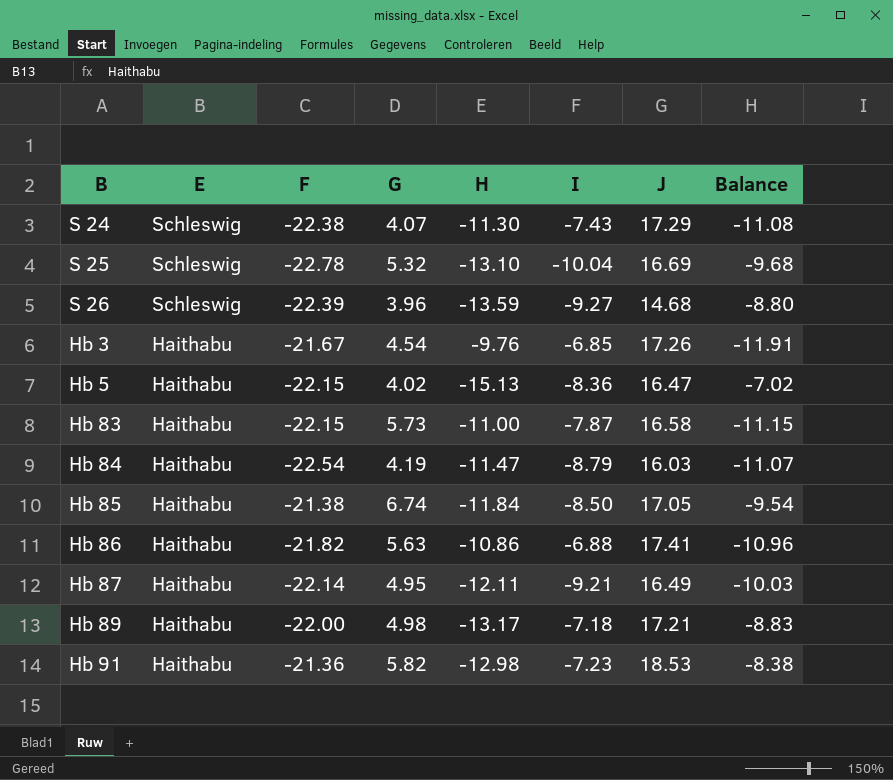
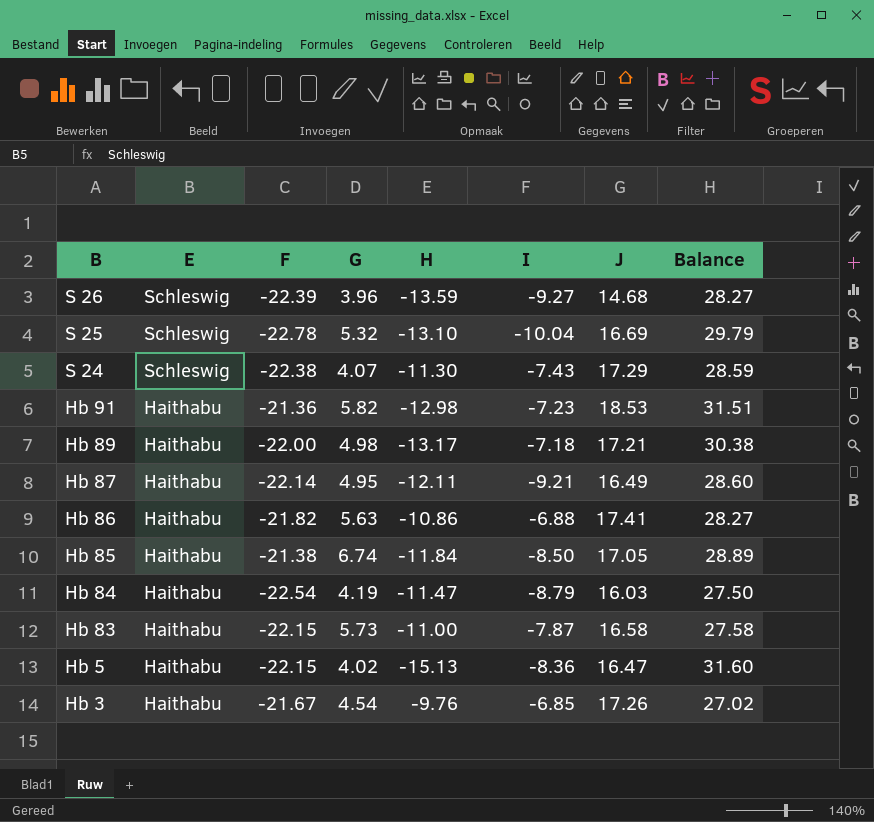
row order: E descending -> B descending
column Balance | formula: [F] - [H] -> [J] - [H]

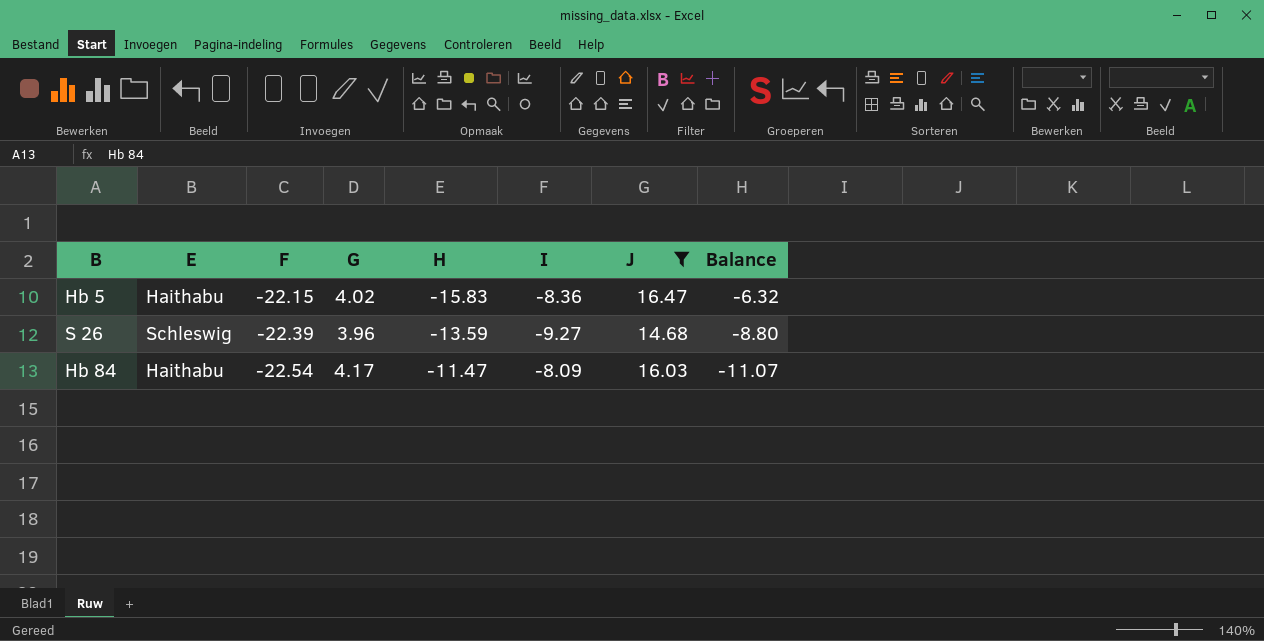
filter: none -> J <= 16.47
row order: B descending -> F descending
column Balance | formula: [J] - [H] -> [F] - [H]
Hb 5 | H: -15.13 -> -15.83
Hb 84 | G: 4.19 -> 4.17
Hb 84 | I: -8.79 -> -8.09

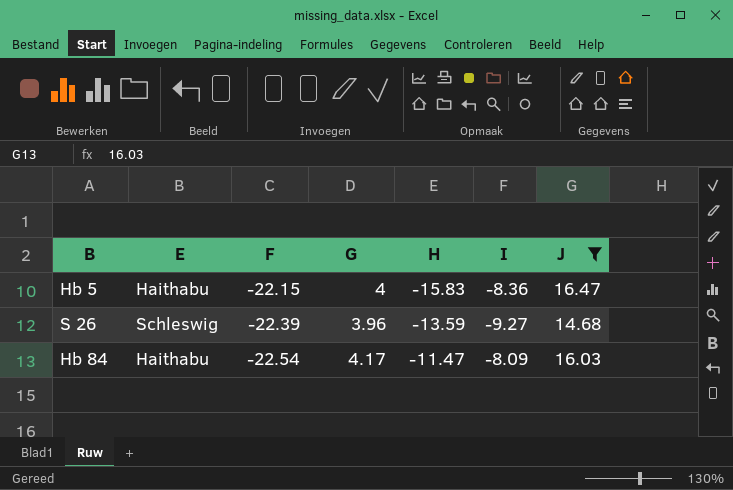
column Balance | formula: [F] - [H] -> none
Hb 5 | G: 4.02 -> 4

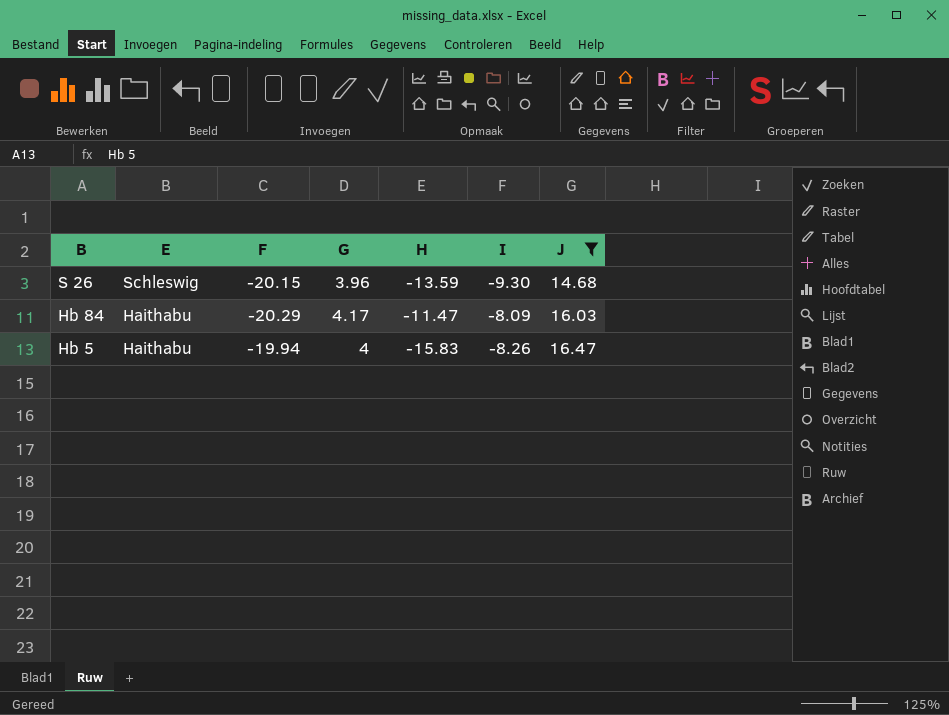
row order: F descending -> B descending
S 26 | F: -22.39 -> -20.15
S 26 | I: -9.27 -> -9.30
Hb 84 | F: -22.54 -> -20.29
Hb 5 | F: -22.15 -> -19.94
Hb 5 | I: -8.36 -> -8.26

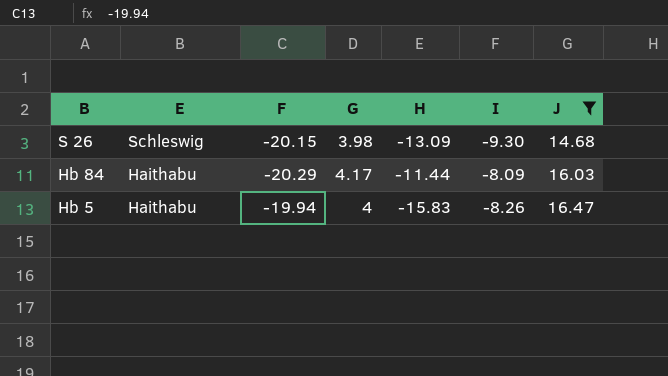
S 26 | G: 3.96 -> 3.98
S 26 | H: -13.59 -> -13.09
Hb 84 | H: -11.47 -> -11.44

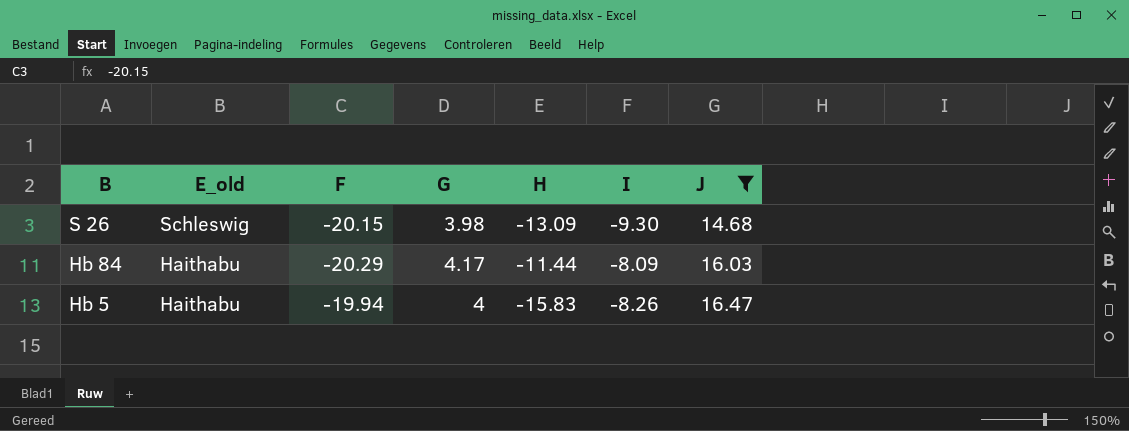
column name: E -> E_old

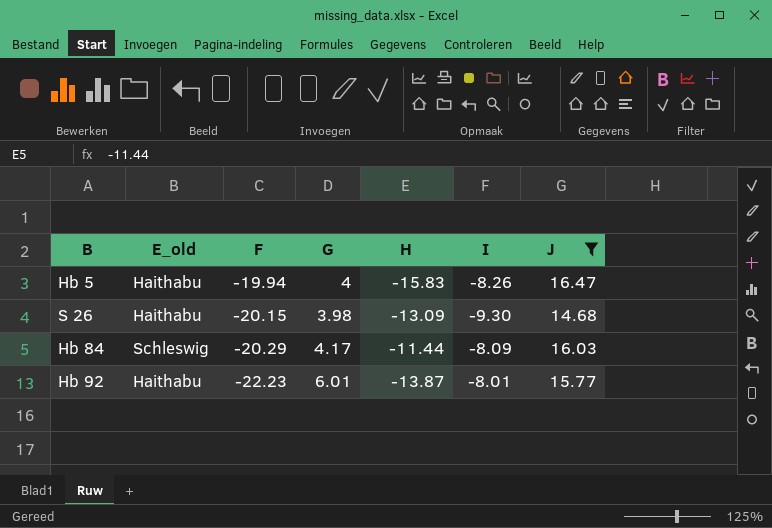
row order: B descending -> F descending
S 26 | E_old: Schleswig -> Haithabu
Hb 84 | E_old: Haithabu -> Schleswig
row Hb 92: none -> Haithabu | -22.23 | 6.01 | -13.87 | -8.01 | 15.77

